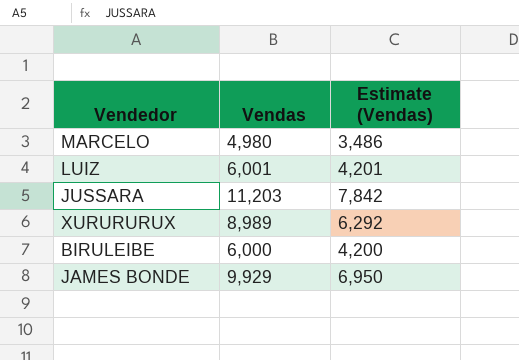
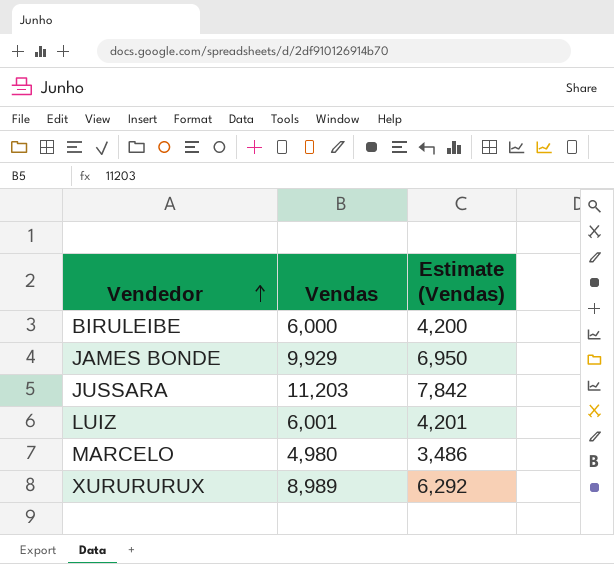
row order: none -> Vendedor ascending

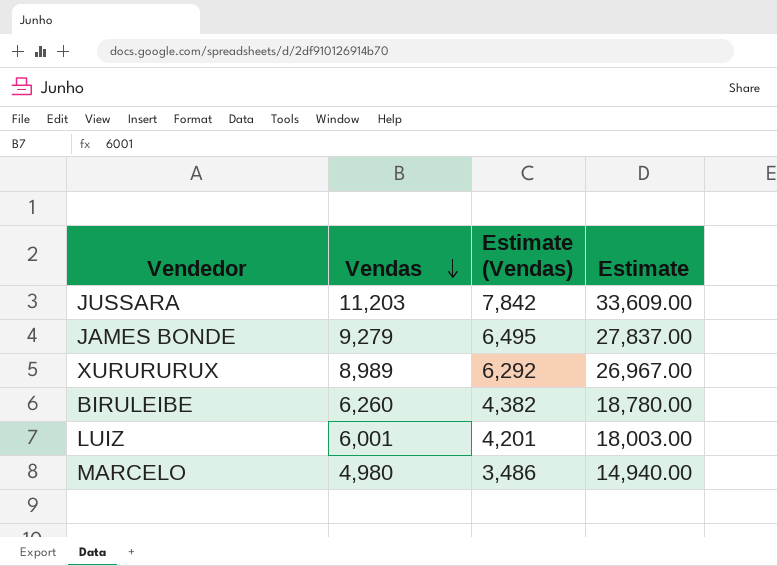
row order: Vendedor ascending -> Vendas descending
column Estimate | formula: none -> [Vendas] * 3
JAMES BONDE | Vendas: 9,929 -> 9,279
JAMES BONDE | Estimate (Vendas): 6,950 -> 6,495
BIRULEIBE | Vendas: 6,000 -> 6,260
BIRULEIBE | Estimate (Vendas): 4,200 -> 4,382

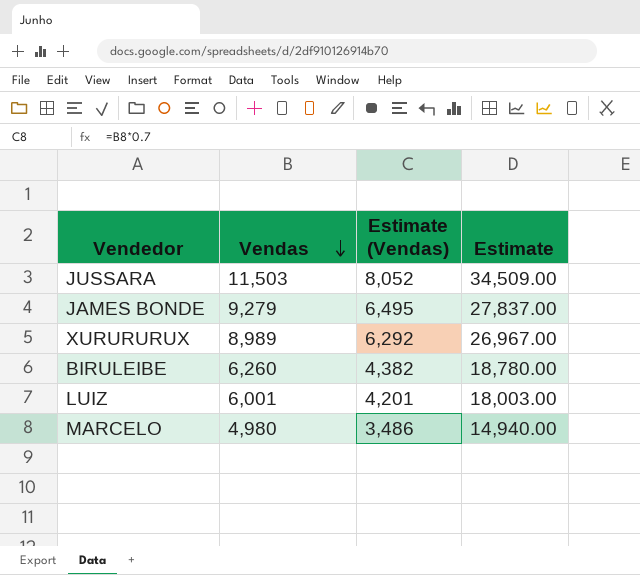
JUSSARA | Vendas: 11,203 -> 11,503
JUSSARA | Estimate (Vendas): 7,842 -> 8,052
JUSSARA | Estimate: 33,609.00 -> 34,509.00

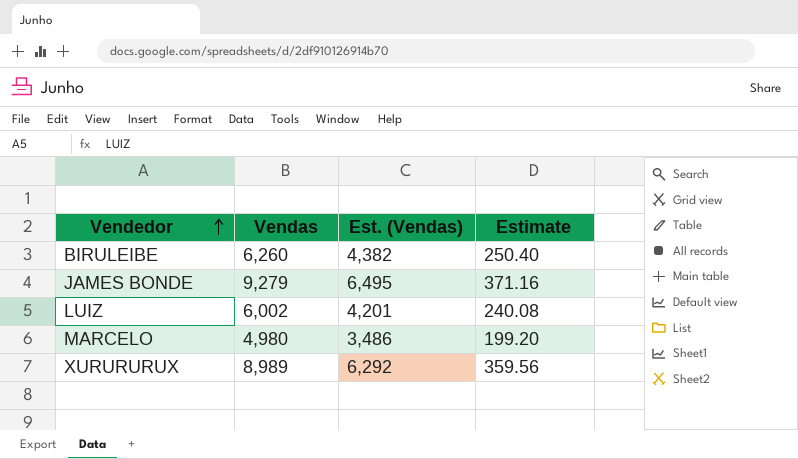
row order: Vendas descending -> Vendedor ascending
column name: Estimate (Vendas) -> Est. (Vendas)
column Estimate | formula: [Vendas] * 3 -> [Vendas] * 0.04
row JUSSARA: 11,503 | 8,052 | 34,509.00 -> none
LUIZ | Vendas: 6,001 -> 6,002

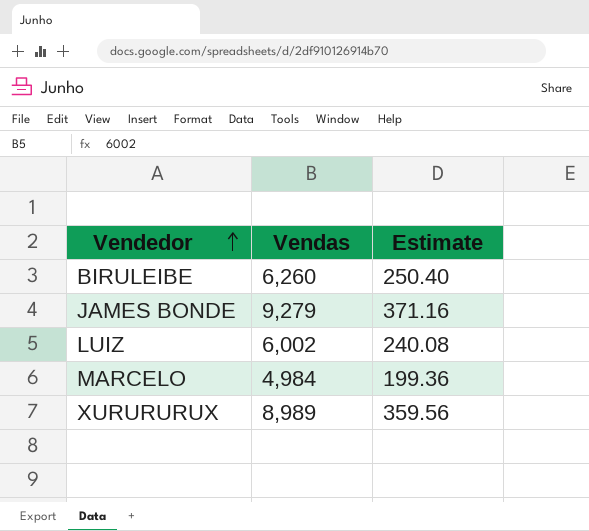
column Est. (Vendas) | formula: [Vendas] * 0.7 -> none
MARCELO | Vendas: 4,980 -> 4,984
MARCELO | Estimate: 199.20 -> 199.36

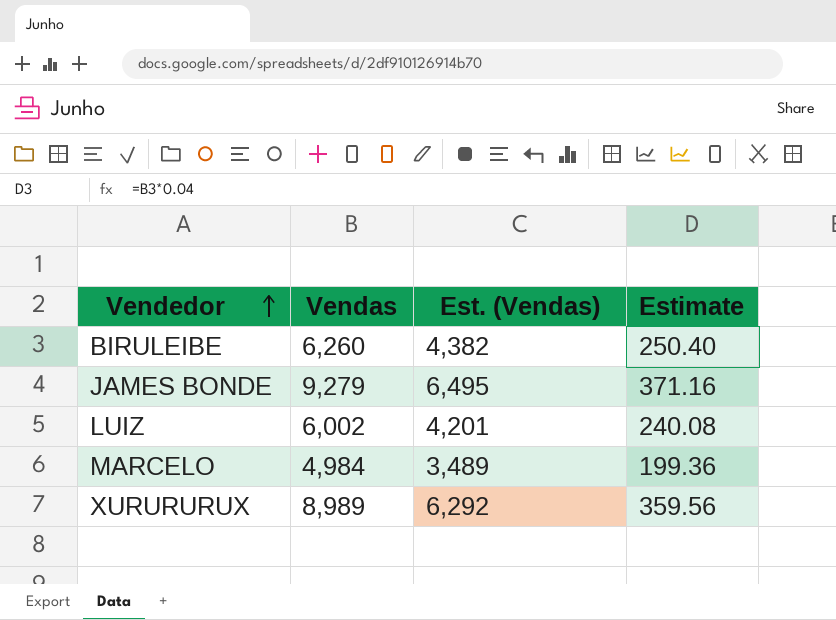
column Est. (Vendas) | formula: none -> [Vendas] * 0.7

